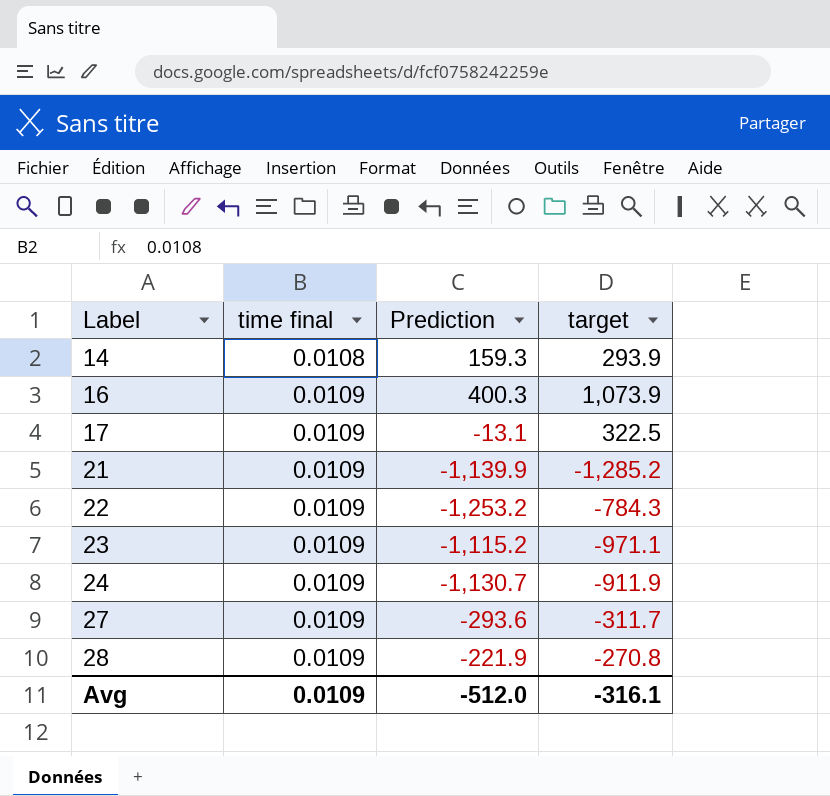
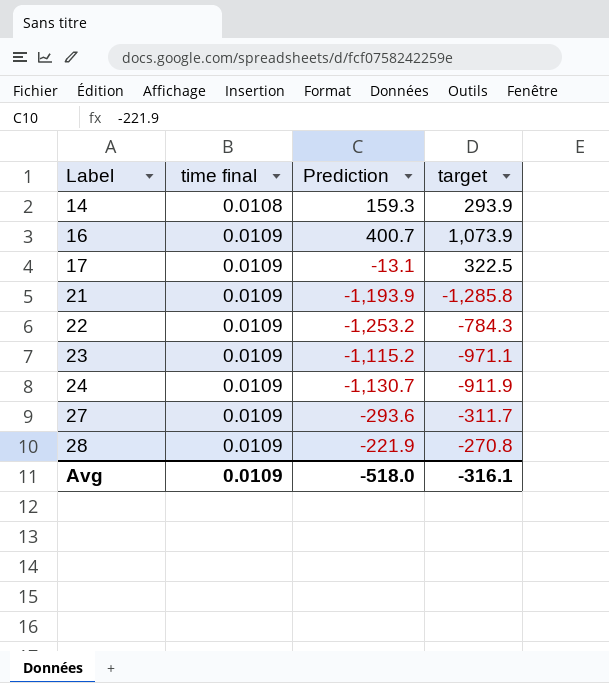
16 | Prediction: 400.3 -> 400.7
21 | Prediction: -1,139.9 -> -1,193.9
21 | target: -1,285.2 -> -1,285.8
Avg | Prediction: -512.0 -> -518.0

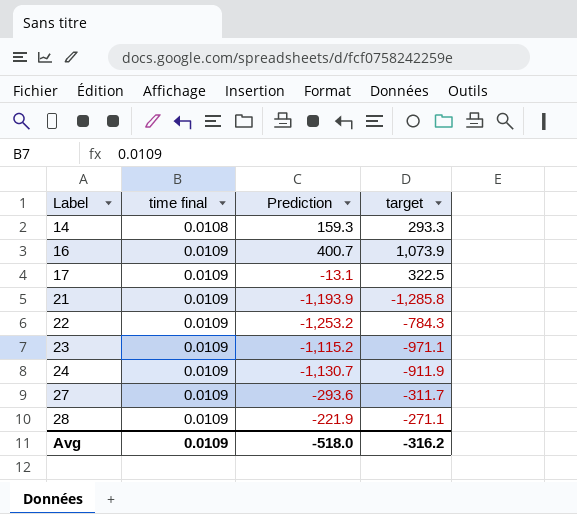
14 | target: 293.9 -> 293.3
28 | target: -270.8 -> -271.1
Avg | target: -316.1 -> -316.2

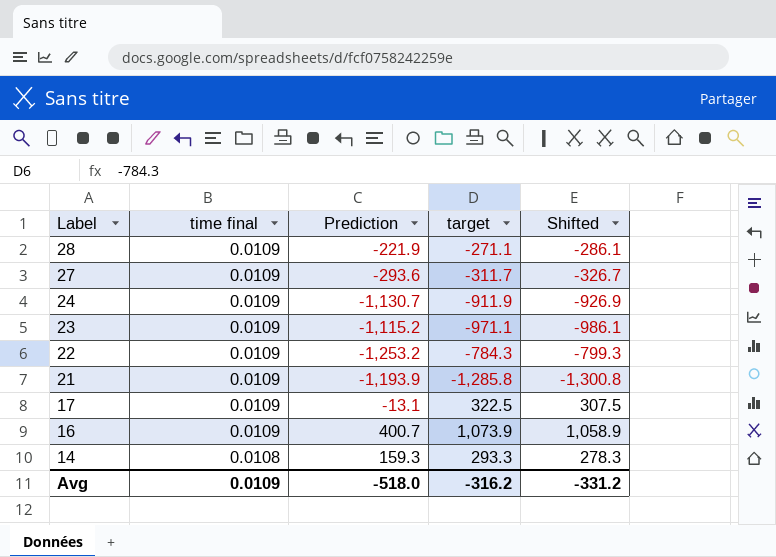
row order: Label ascending -> Label descending
column Shifted | formula: none -> [target] - 15

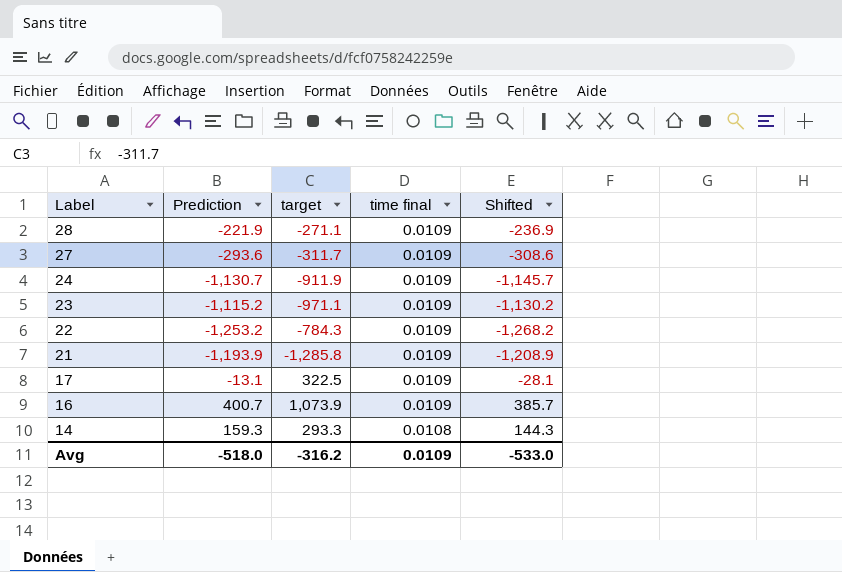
column time final | position: 2 -> 4
column Shifted | formula: [target] - 15 -> [Prediction] - 15
Avg | Shifted: -331.2 -> -533.0

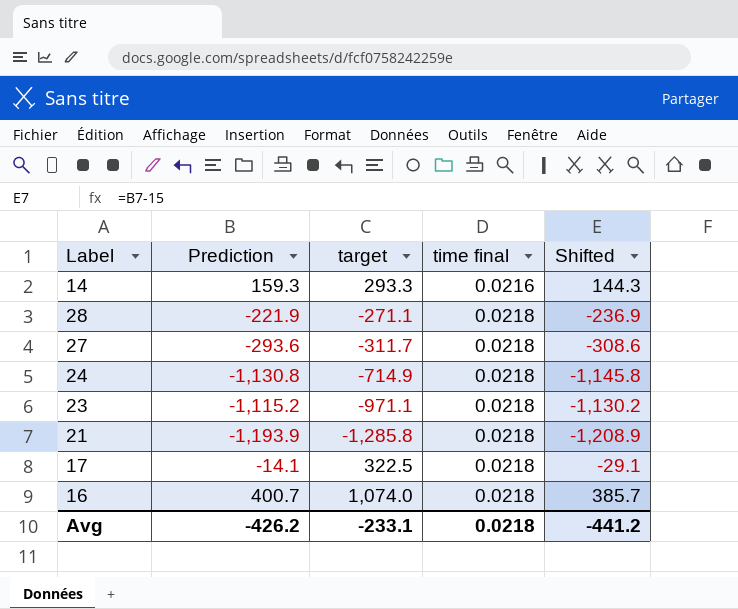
row order: Label descending -> time final ascending
row 22: -1,253.2 | -784.3 | 0.0109 | -1,268.2 -> none
14 | time final: 0.0108 -> 0.0216
28 | time final: 0.0109 -> 0.0218
27 | time final: 0.0109 -> 0.0218
24 | Prediction: -1,130.7 -> -1,130.8
24 | target: -911.9 -> -714.9
24 | time final: 0.0109 -> 0.0218
24 | Shifted: -1,145.7 -> -1,145.8
23 | time final: 0.0109 -> 0.0218
21 | time final: 0.0109 -> 0.0218
17 | Prediction: -13.1 -> -14.1
17 | time final: 0.0109 -> 0.0218
17 | Shifted: -28.1 -> -29.1
16 | target: 1,073.9 -> 1,074.0
16 | time final: 0.0109 -> 0.0218
Avg | Prediction: -518.0 -> -426.2
Avg | target: -316.2 -> -233.1
Avg | time final: 0.0109 -> 0.0218
Avg | Shifted: -533.0 -> -441.2

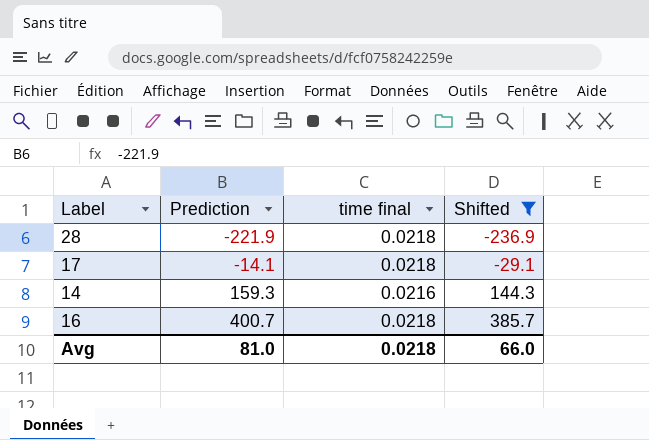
filter: none -> Shifted >= -236.9
row order: time final ascending -> Prediction ascending
column target | position: 3 -> none
Avg | Prediction: -426.2 -> 81.0
Avg | Shifted: -441.2 -> 66.0

